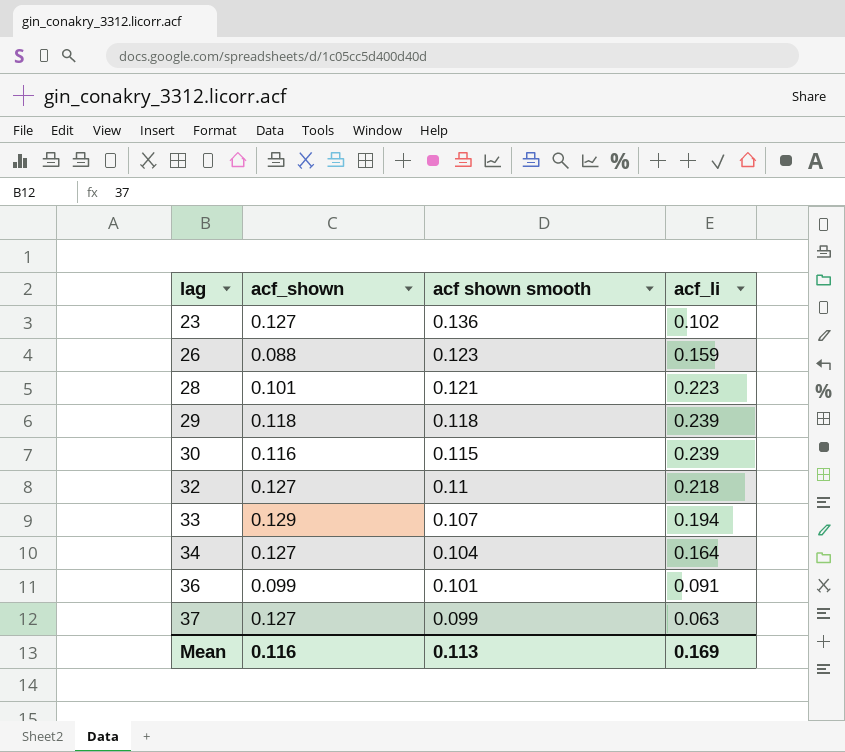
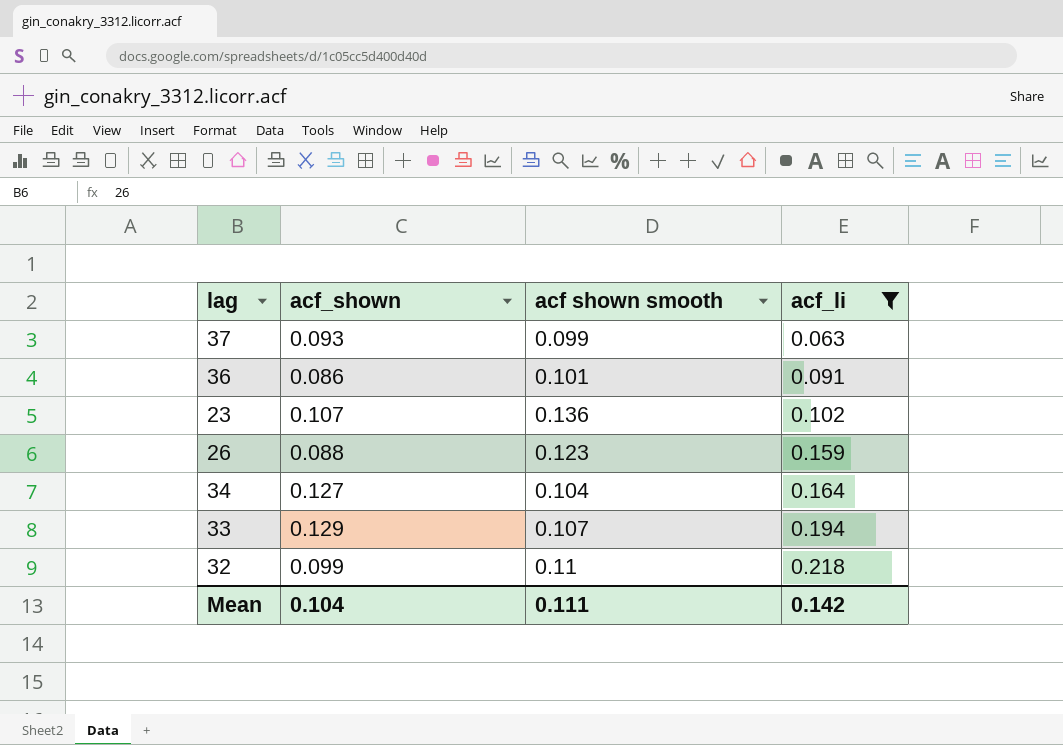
filter: none -> acf_li <= 0.218
row order: lag ascending -> acf_li ascending
37 | acf_shown: 0.127 -> 0.093
36 | acf_shown: 0.099 -> 0.086
23 | acf_shown: 0.127 -> 0.107
32 | acf_shown: 0.127 -> 0.099
Mean | acf_shown: 0.116 -> 0.104
Mean | acf shown smooth: 0.113 -> 0.111
Mean | acf_li: 0.169 -> 0.142

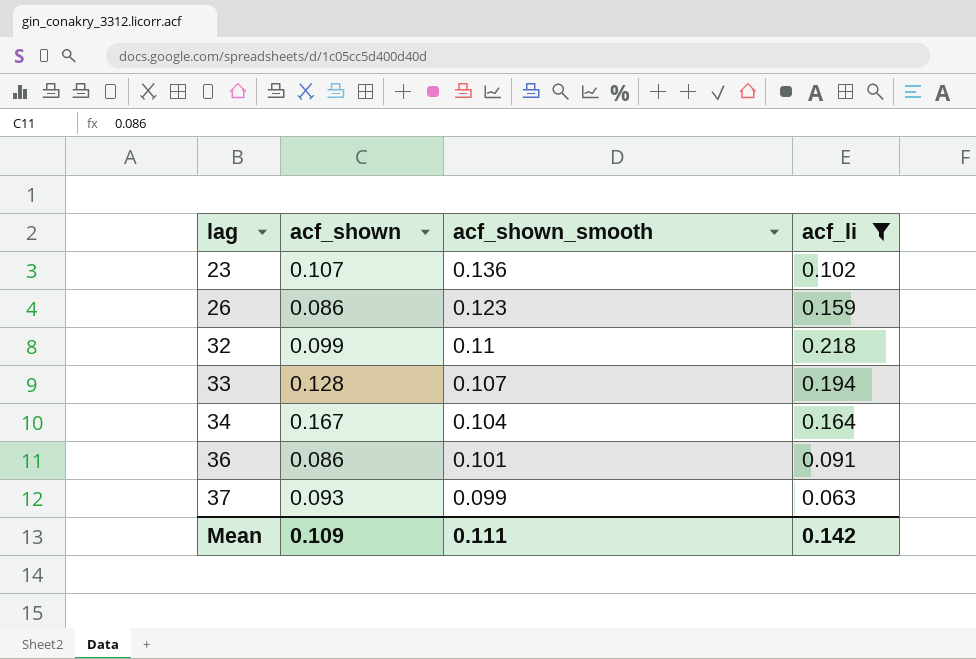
row order: acf_li ascending -> lag ascending
column name: acf shown smooth -> acf_shown_smooth
26 | acf_shown: 0.088 -> 0.086
33 | acf_shown: 0.129 -> 0.128
34 | acf_shown: 0.127 -> 0.167
Mean | acf_shown: 0.104 -> 0.109

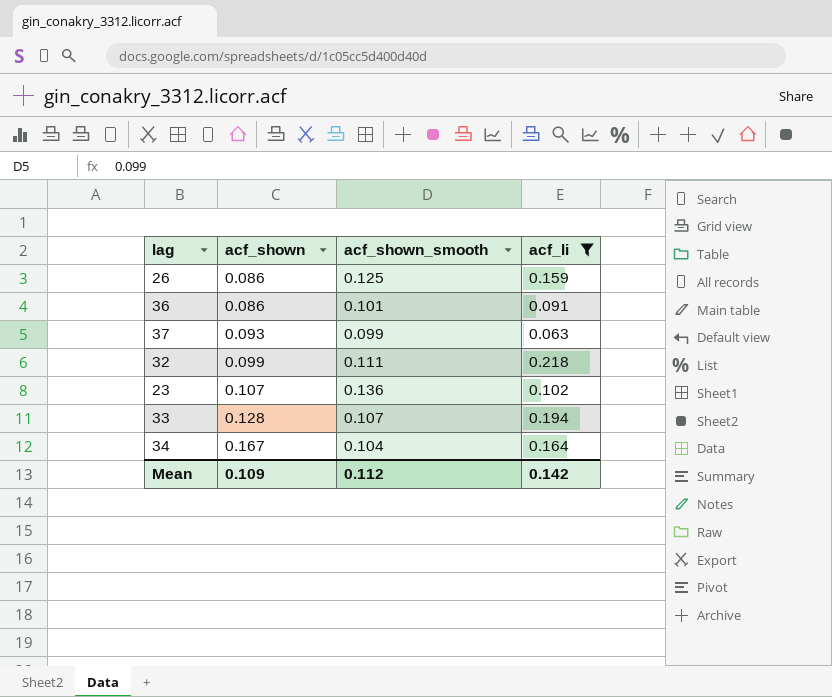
row order: lag ascending -> acf_shown ascending
26 | acf_shown_smooth: 0.123 -> 0.125
32 | acf_shown_smooth: 0.11 -> 0.111
Mean | acf_shown_smooth: 0.111 -> 0.112

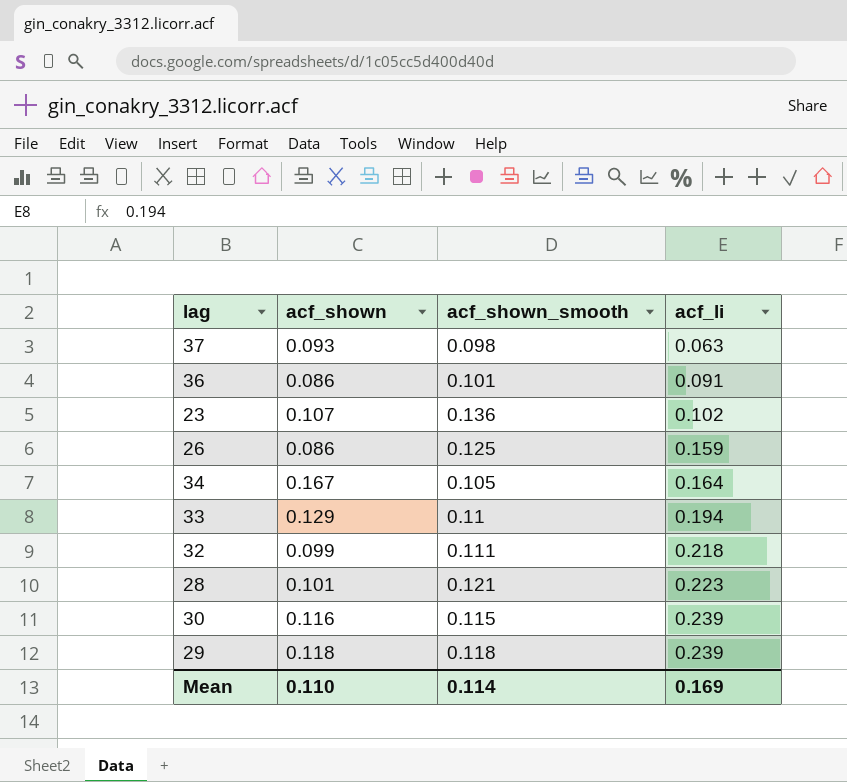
filter: acf_li <= 0.218 -> none
row order: acf_shown ascending -> acf_li ascending
37 | acf_shown_smooth: 0.099 -> 0.098
34 | acf_shown_smooth: 0.104 -> 0.105
33 | acf_shown: 0.128 -> 0.129
33 | acf_shown_smooth: 0.107 -> 0.11
Mean | acf_shown: 0.109 -> 0.110
Mean | acf_shown_smooth: 0.112 -> 0.114
Mean | acf_li: 0.142 -> 0.169

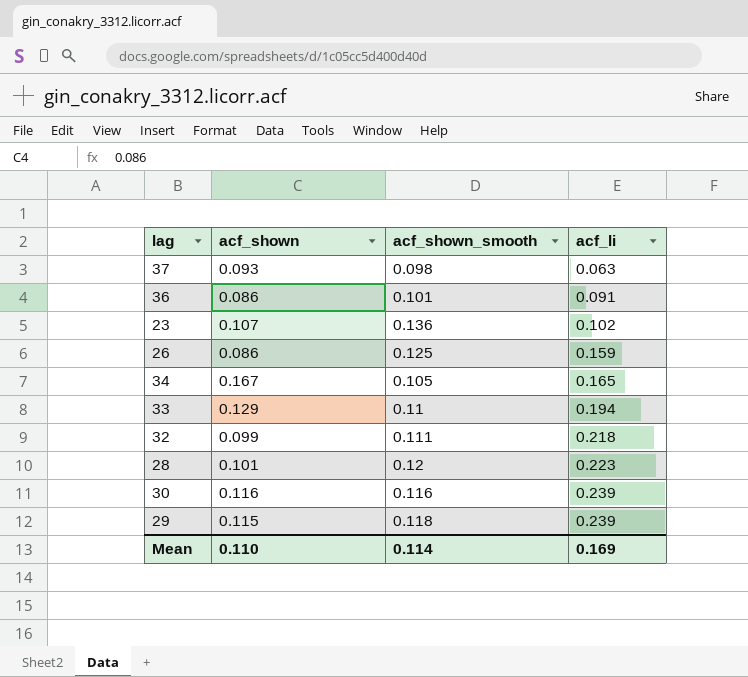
34 | acf_li: 0.164 -> 0.165
28 | acf_shown_smooth: 0.121 -> 0.12
30 | acf_shown_smooth: 0.115 -> 0.116
29 | acf_shown: 0.118 -> 0.115

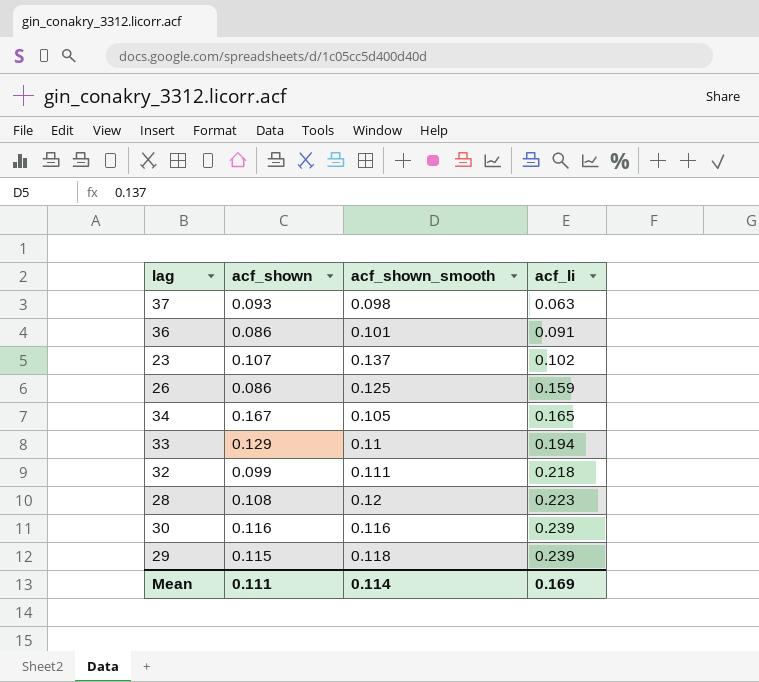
23 | acf_shown_smooth: 0.136 -> 0.137
28 | acf_shown: 0.101 -> 0.108
Mean | acf_shown: 0.110 -> 0.111

